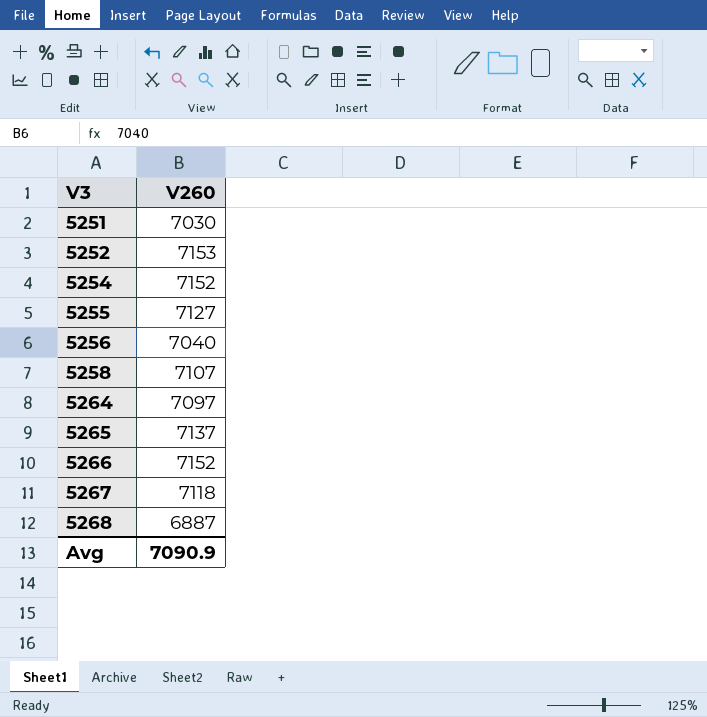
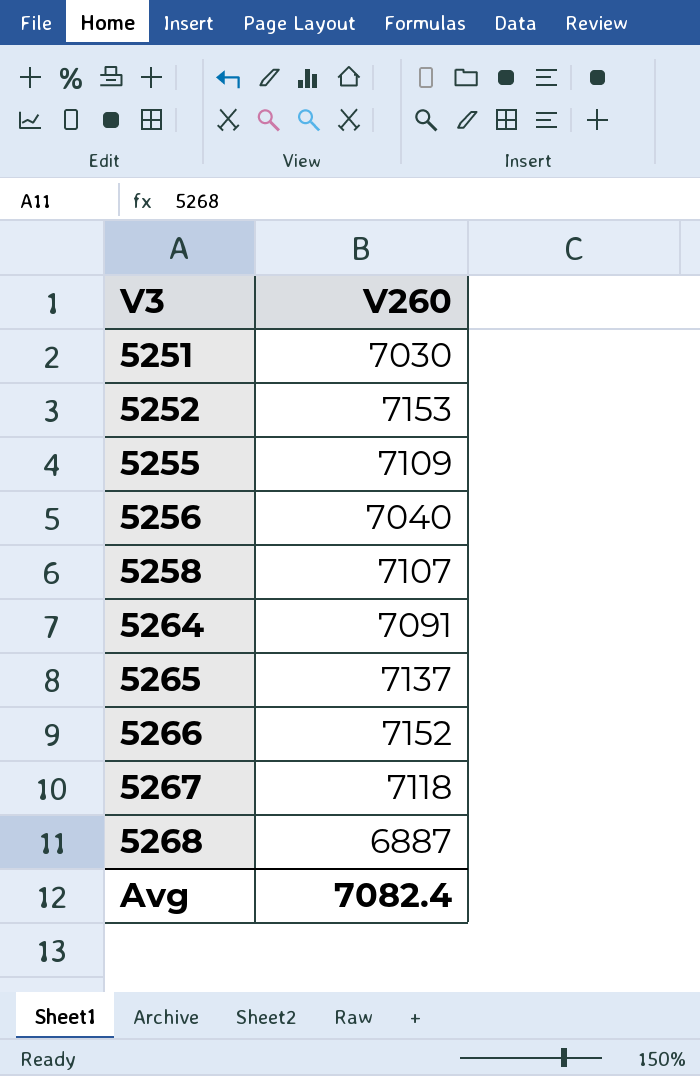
row 5254: 7152 -> none
5255 | V260: 7127 -> 7109
5264 | V260: 7097 -> 7091
Avg | V260: 7090.9 -> 7082.4

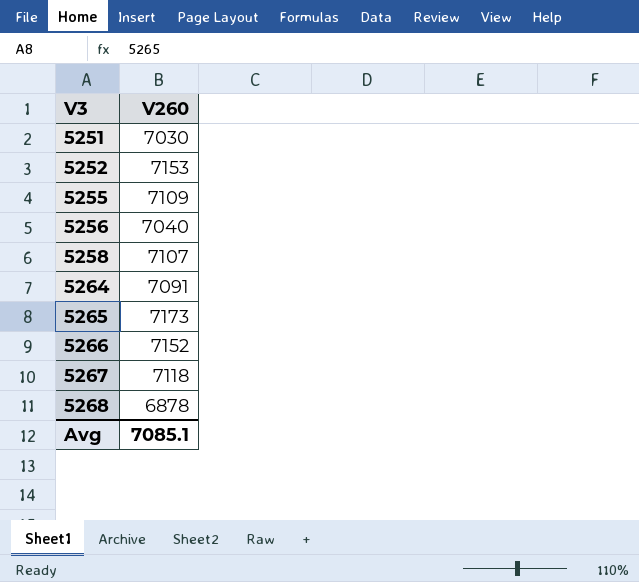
5265 | V260: 7137 -> 7173
5268 | V260: 6887 -> 6878
Avg | V260: 7082.4 -> 7085.1

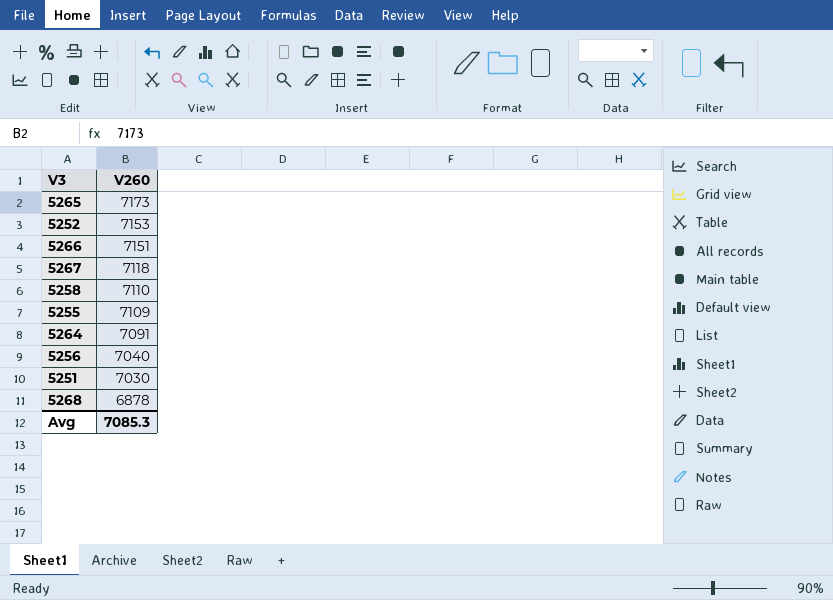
row order: V3 ascending -> V260 descending
5266 | V260: 7152 -> 7151
5258 | V260: 7107 -> 7110
Avg | V260: 7085.1 -> 7085.3

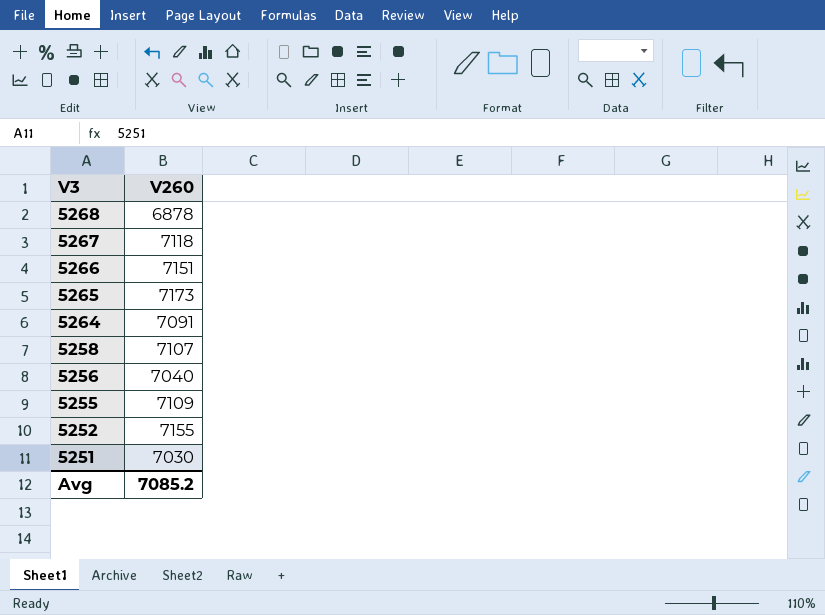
row order: V260 descending -> V3 descending
5258 | V260: 7110 -> 7107
5252 | V260: 7153 -> 7155
Avg | V260: 7085.3 -> 7085.2

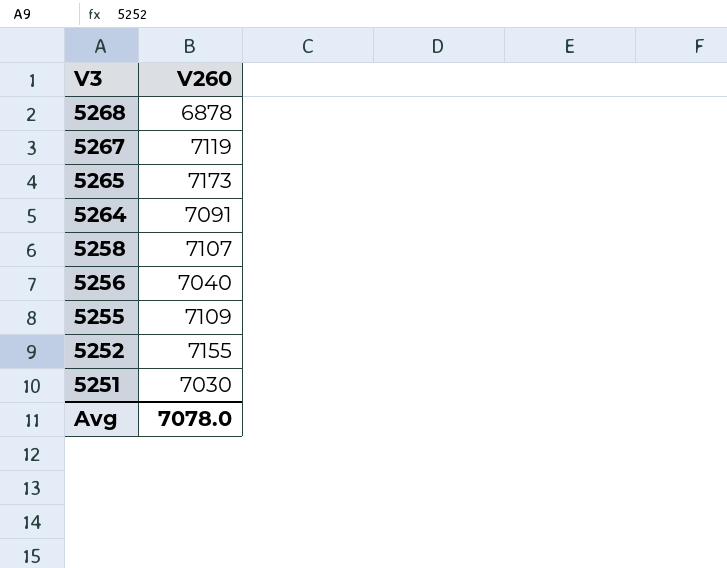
row 5266: 7151 -> none
5267 | V260: 7118 -> 7119
Avg | V260: 7085.2 -> 7078.0

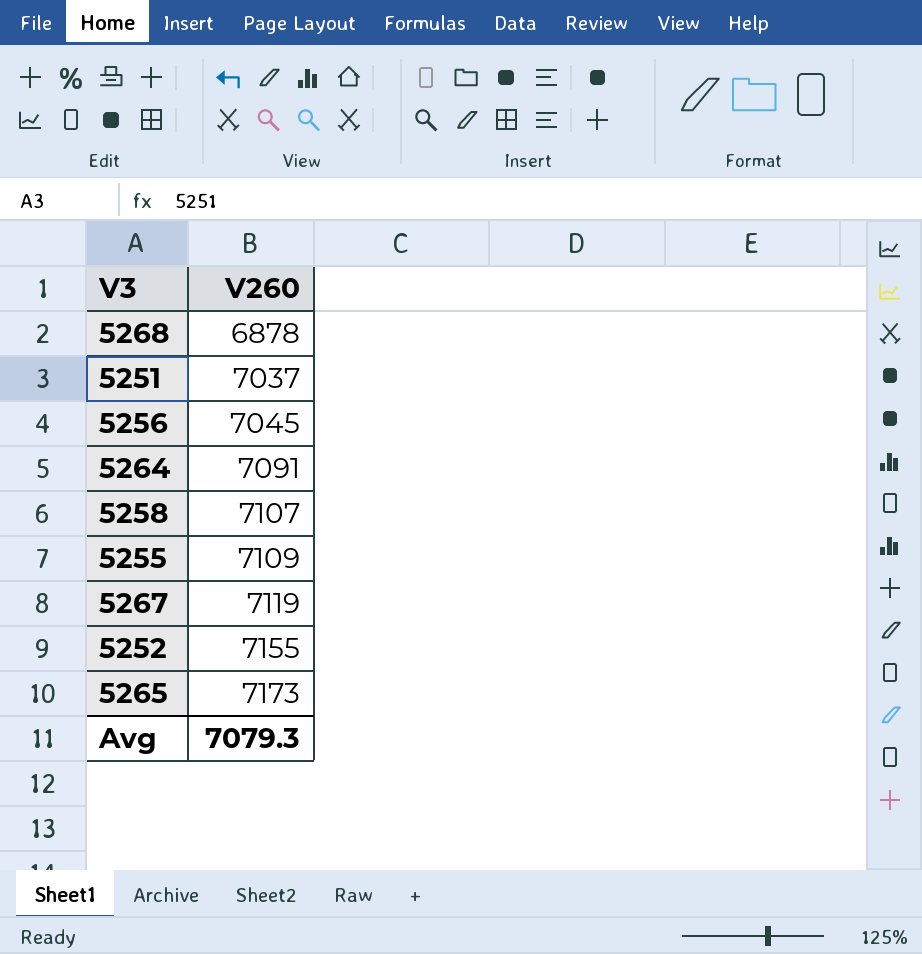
row order: V3 descending -> V260 ascending
5251 | V260: 7030 -> 7037
5256 | V260: 7040 -> 7045
Avg | V260: 7078.0 -> 7079.3

